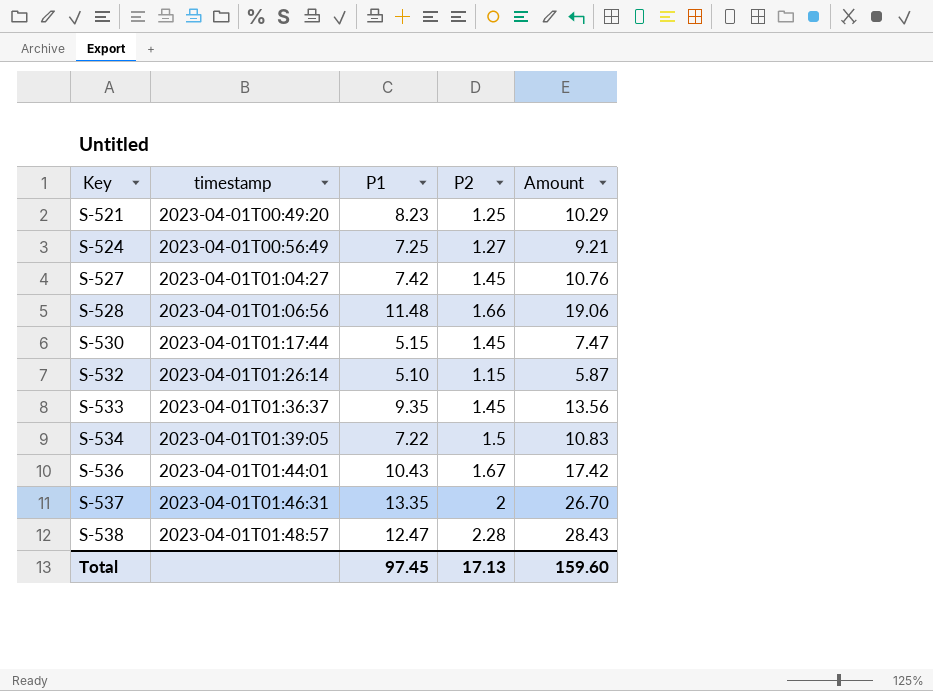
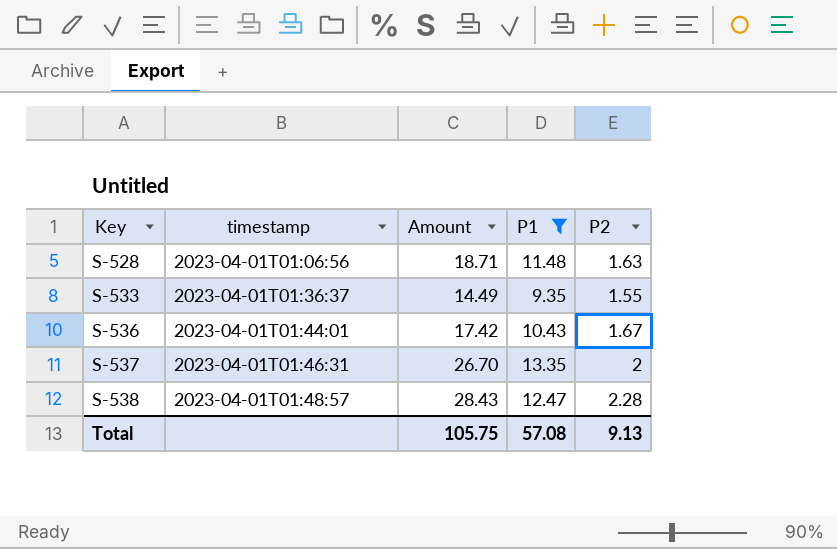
filter: none -> P1 >= 9.35
column Amount | position: 5 -> 3
S-528 | Amount: 19.06 -> 18.71
S-528 | P2: 1.66 -> 1.63
S-533 | Amount: 13.56 -> 14.49
S-533 | P2: 1.45 -> 1.55
Total | Amount: 159.60 -> 105.75
Total | P1: 97.45 -> 57.08
Total | P2: 17.13 -> 9.13

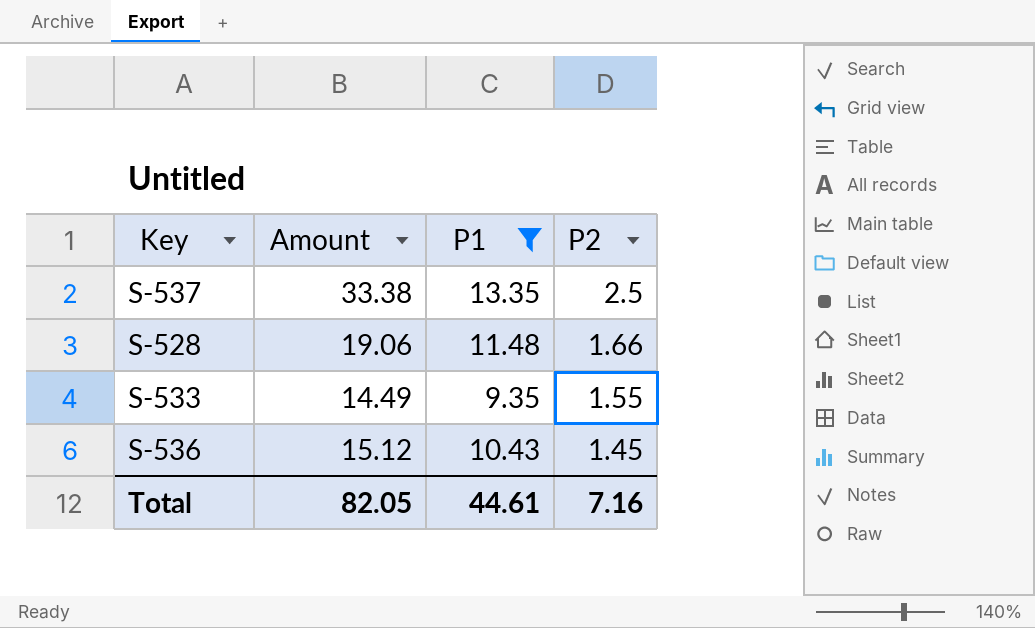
row order: Key ascending -> P2 descending
column timestamp | position: 2 -> none
row S-538: 2023-04-01T01:48:57 | 28.43 | 12.47 | 2.28 -> none
S-537 | Amount: 26.70 -> 33.38
S-537 | P2: 2 -> 2.5
S-528 | Amount: 18.71 -> 19.06
S-528 | P2: 1.63 -> 1.66
S-536 | Amount: 17.42 -> 15.12
S-536 | P2: 1.67 -> 1.45
Total | Amount: 105.75 -> 82.05
Total | P1: 57.08 -> 44.61
Total | P2: 9.13 -> 7.16

